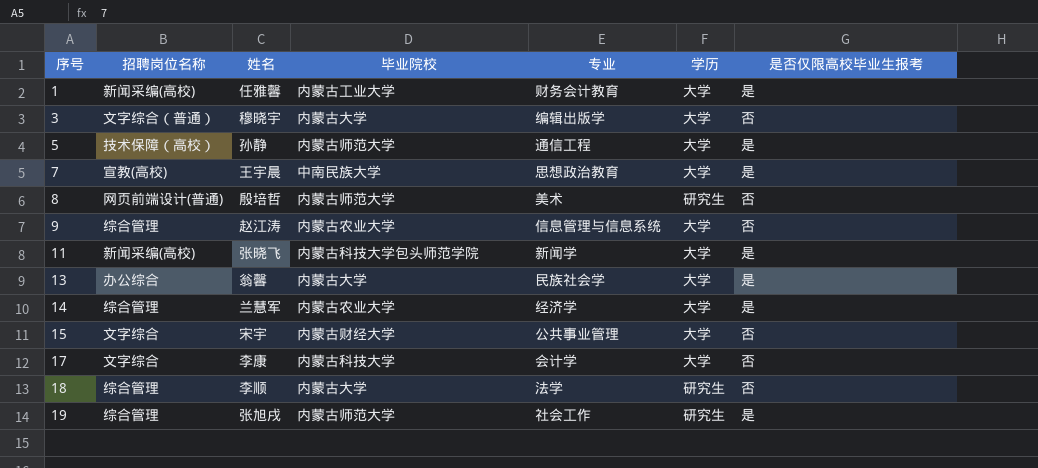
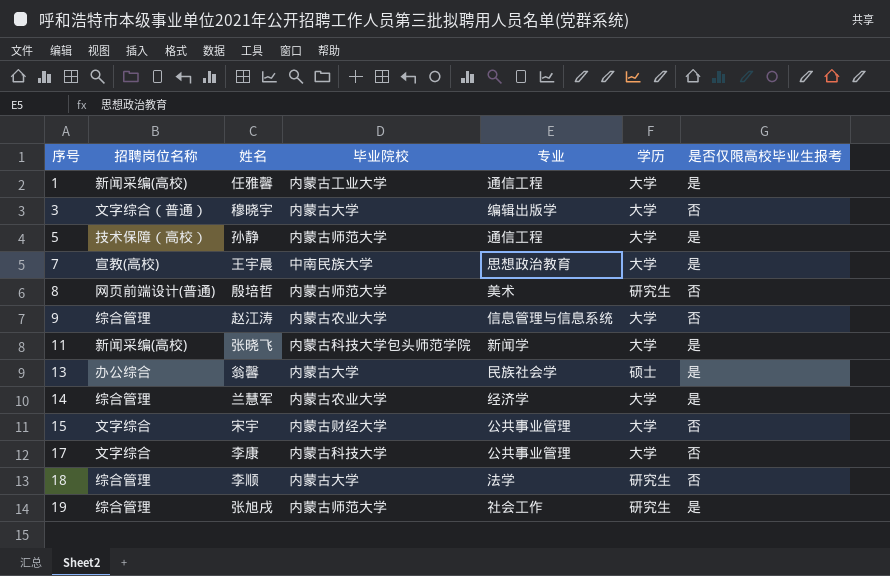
1 | 专业: 财务会计教育 -> 通信工程
13 | 学历: 大学 -> 硕士
17 | 专业: 会计学 -> 公共事业管理

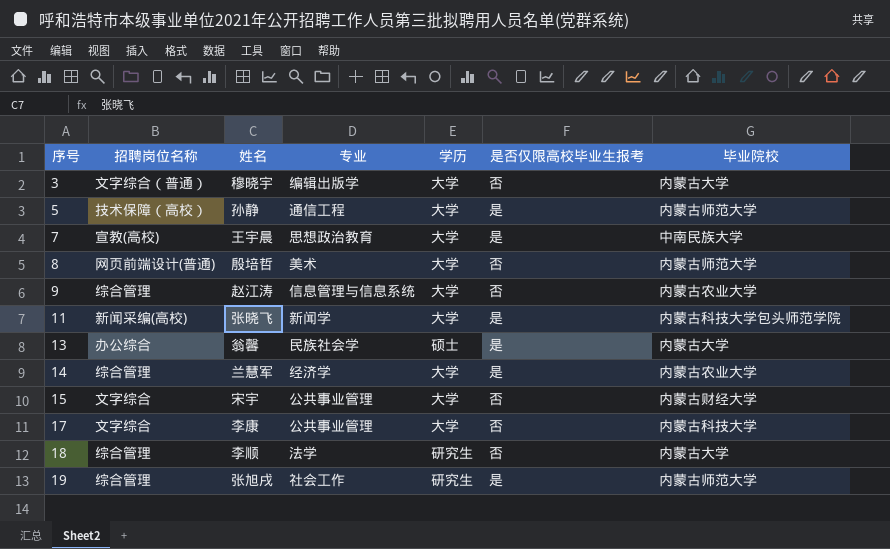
column 毕业院校 | position: 4 -> 7
row 1: 新闻采编(高校) | 任雅馨 | 内蒙古工业大学 | 通信工程 | 大学 | 是 -> none
8 | 学历: 研究生 -> 大学

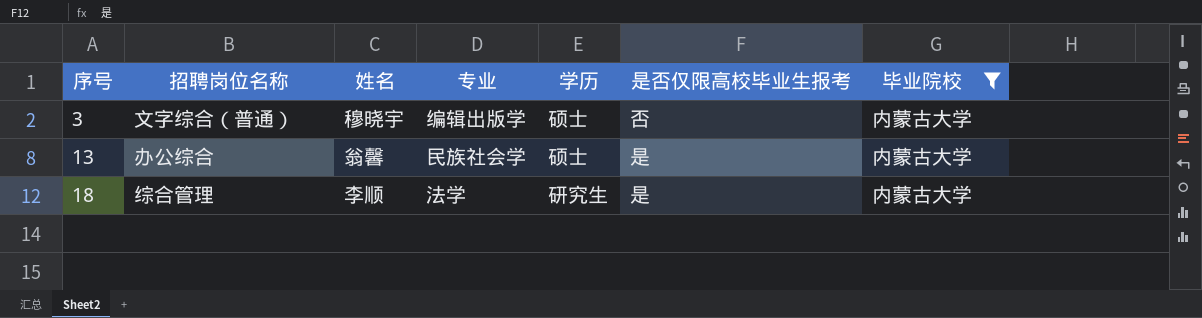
filter: none -> 毕业院校 = 内蒙古大学
3 | 学历: 大学 -> 硕士
18 | 是否仅限高校毕业生报考: 否 -> 是

